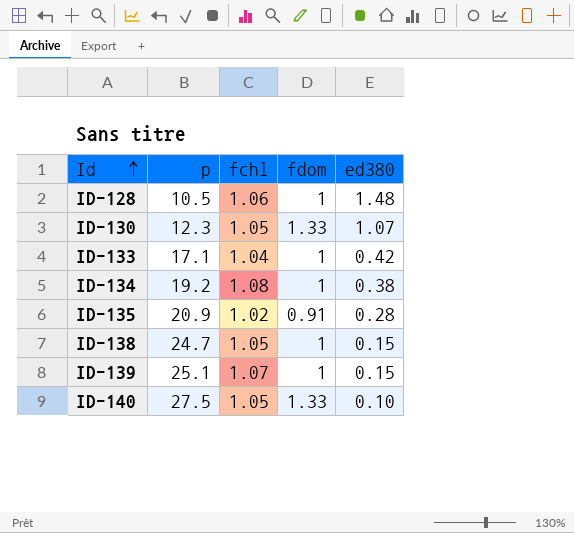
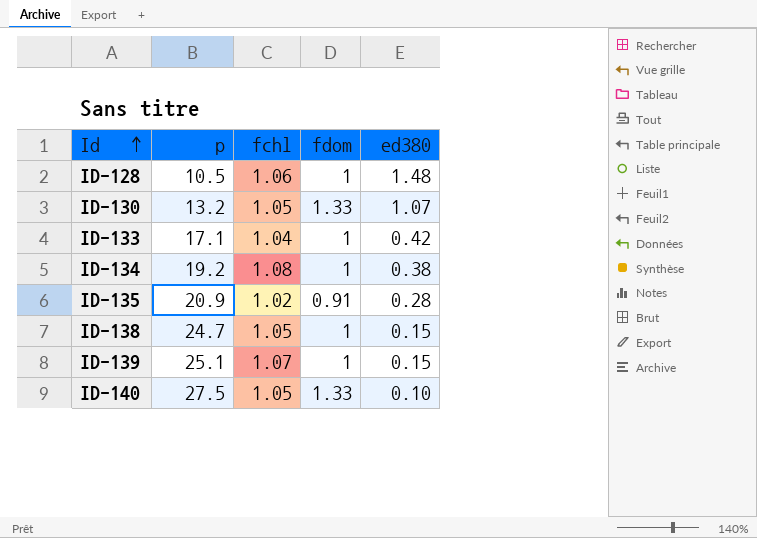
ID-130 | p: 12.3 -> 13.2

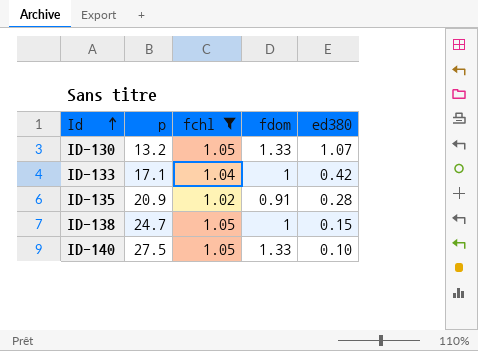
filter: none -> fchl <= 1.05

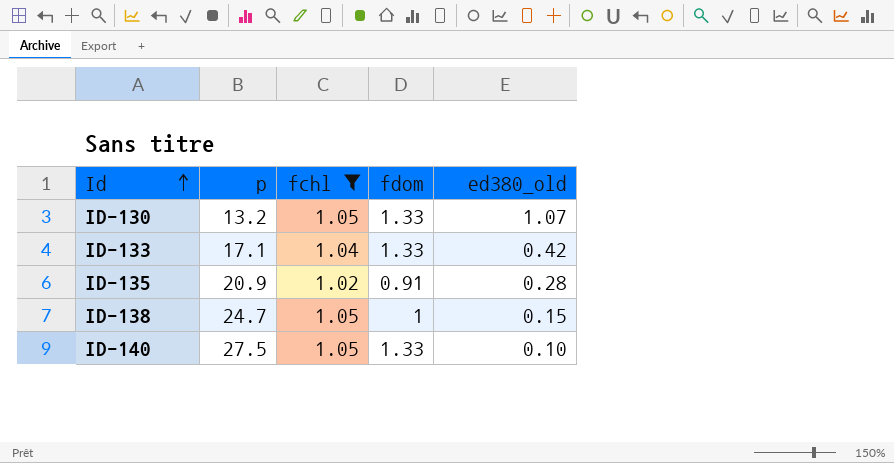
column name: ed380 -> ed380_old
ID-133 | fdom: 1 -> 1.33

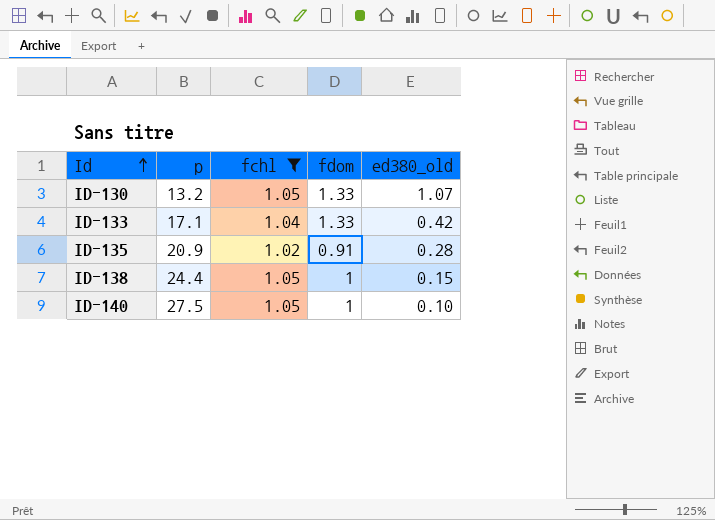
ID-138 | p: 24.7 -> 24.4
ID-140 | fdom: 1.33 -> 1

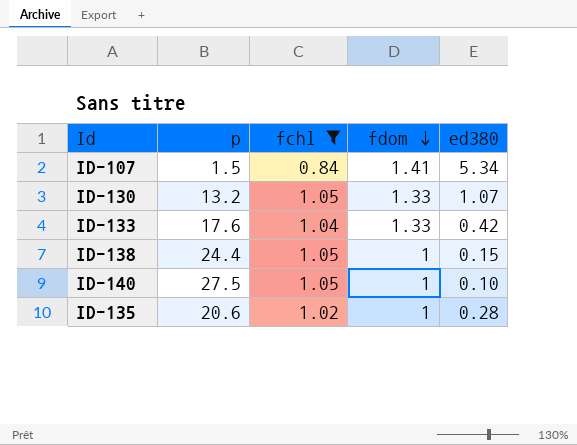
row order: Id ascending -> fdom descending
column name: ed380_old -> ed380
row ID-107: none -> 1.5 | 0.84 | 1.41 | 5.34
ID-133 | p: 17.1 -> 17.6
ID-135 | p: 20.9 -> 20.6
ID-135 | fdom: 0.91 -> 1

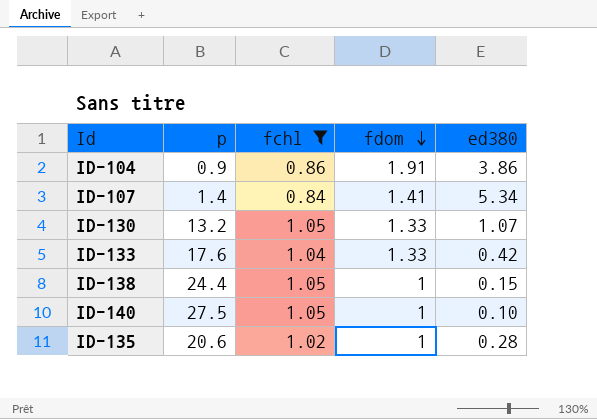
row ID-104: none -> 0.9 | 0.86 | 1.91 | 3.86
ID-107 | p: 1.5 -> 1.4

